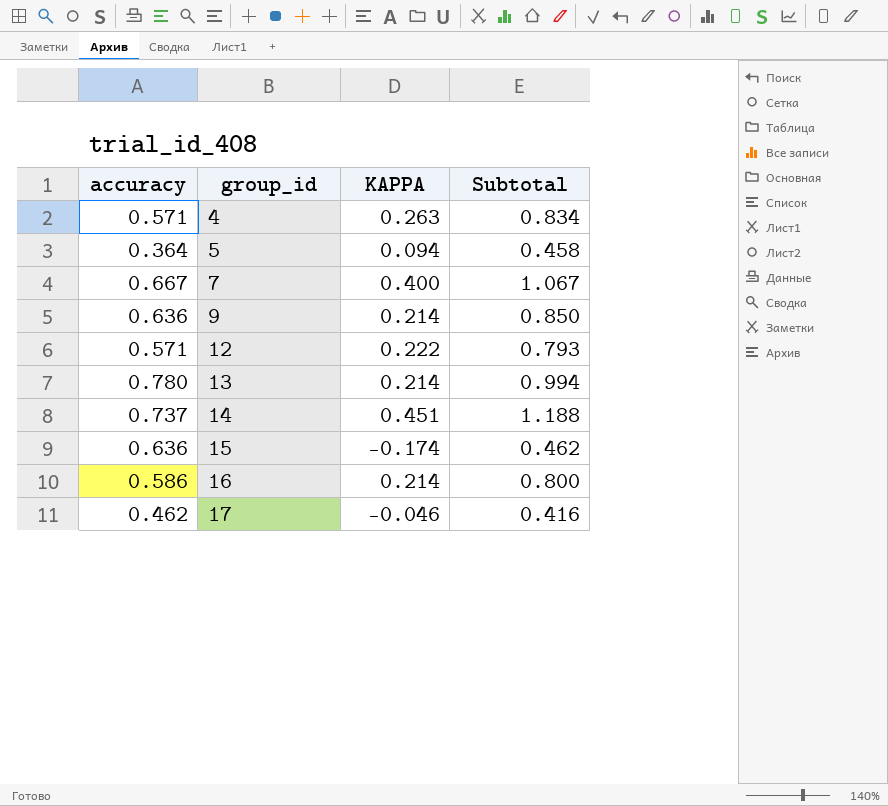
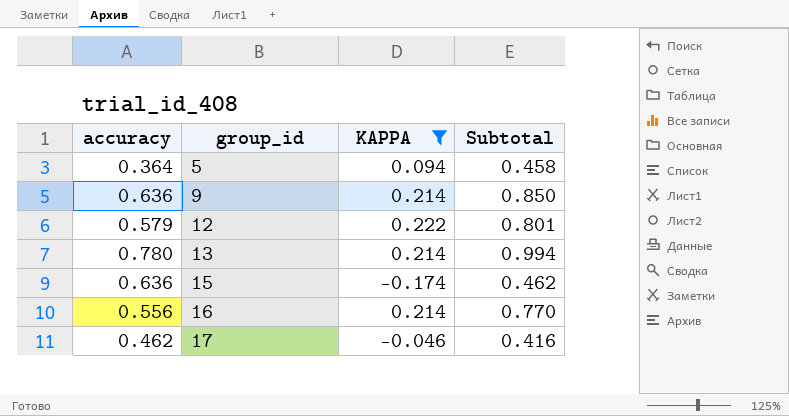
filter: none -> KAPPA <= 0.222
12 | accuracy: 0.571 -> 0.579
12 | Subtotal: 0.793 -> 0.801
16 | accuracy: 0.586 -> 0.556
16 | Subtotal: 0.800 -> 0.770

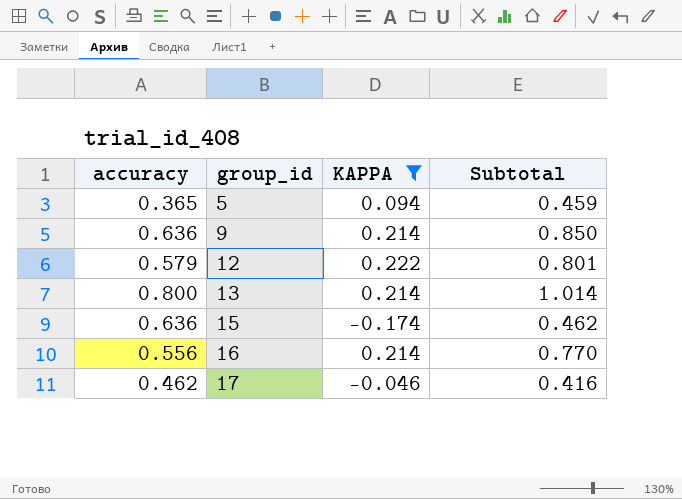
5 | accuracy: 0.364 -> 0.365
5 | Subtotal: 0.458 -> 0.459
13 | accuracy: 0.780 -> 0.800
13 | Subtotal: 0.994 -> 1.014

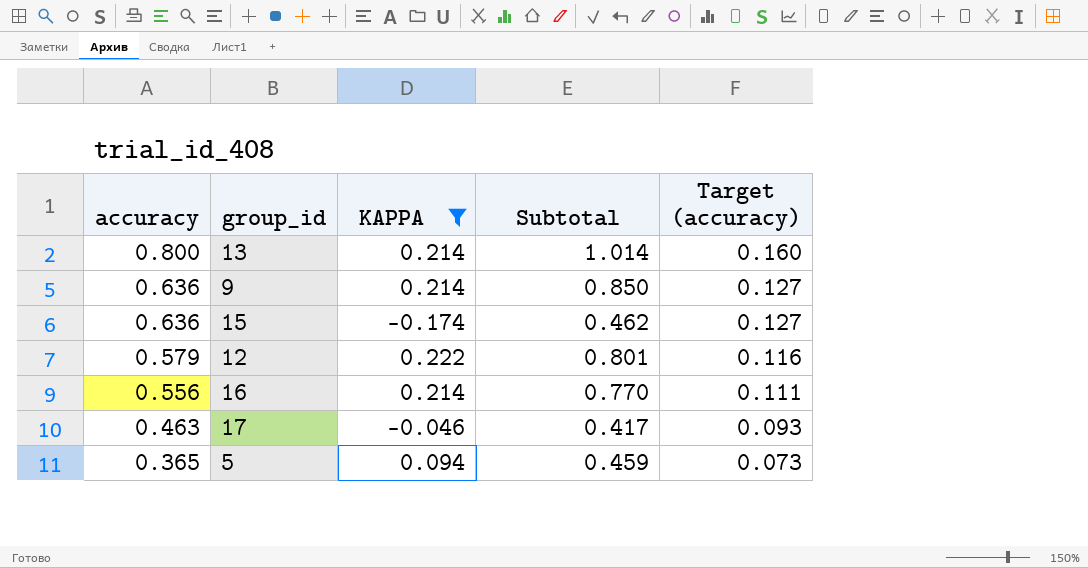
row order: group_id ascending -> accuracy descending
column Target (accuracy) | formula: none -> [accuracy] * 0.2
17 | accuracy: 0.462 -> 0.463
17 | Subtotal: 0.416 -> 0.417

